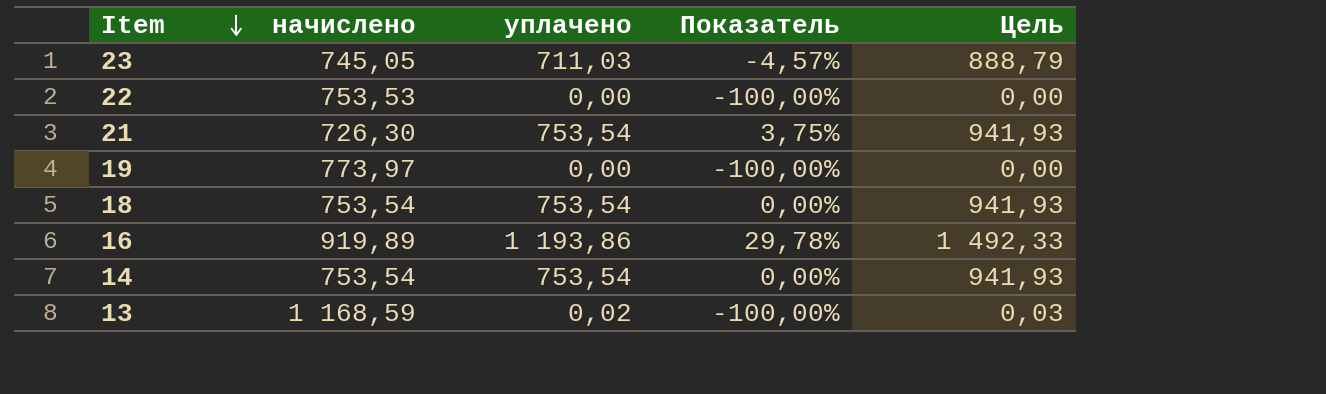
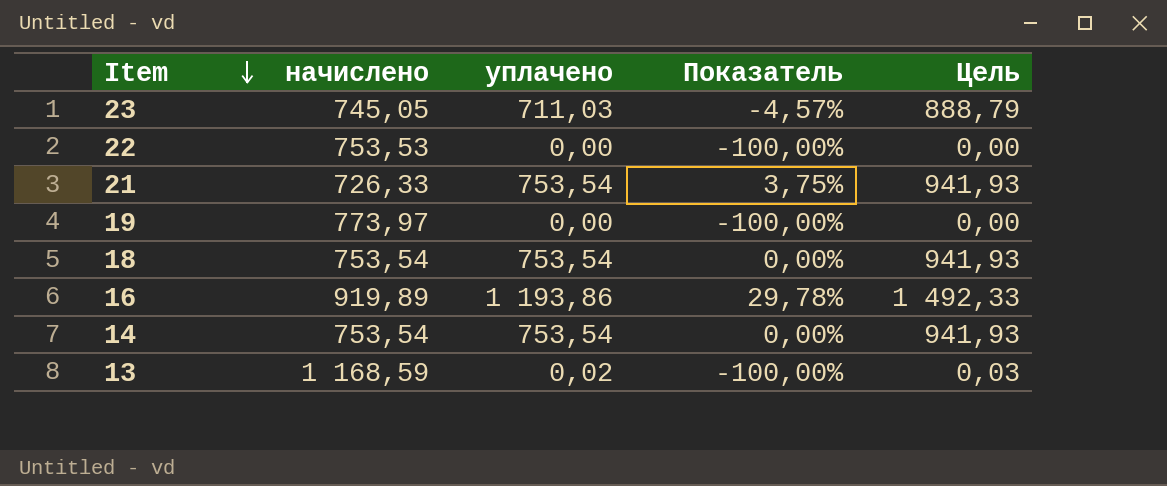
21 | начислено: 726,30 -> 726,33

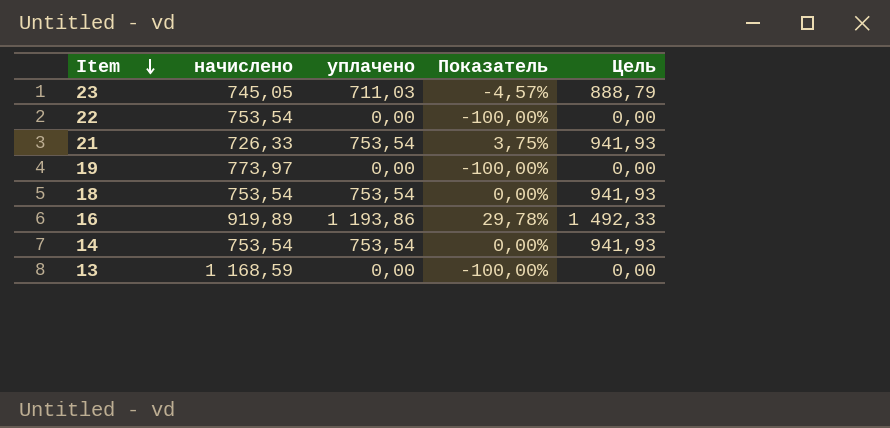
22 | начислено: 753,53 -> 753,54
13 | уплачено: 0,02 -> 0,00
13 | Цель: 0,03 -> 0,00

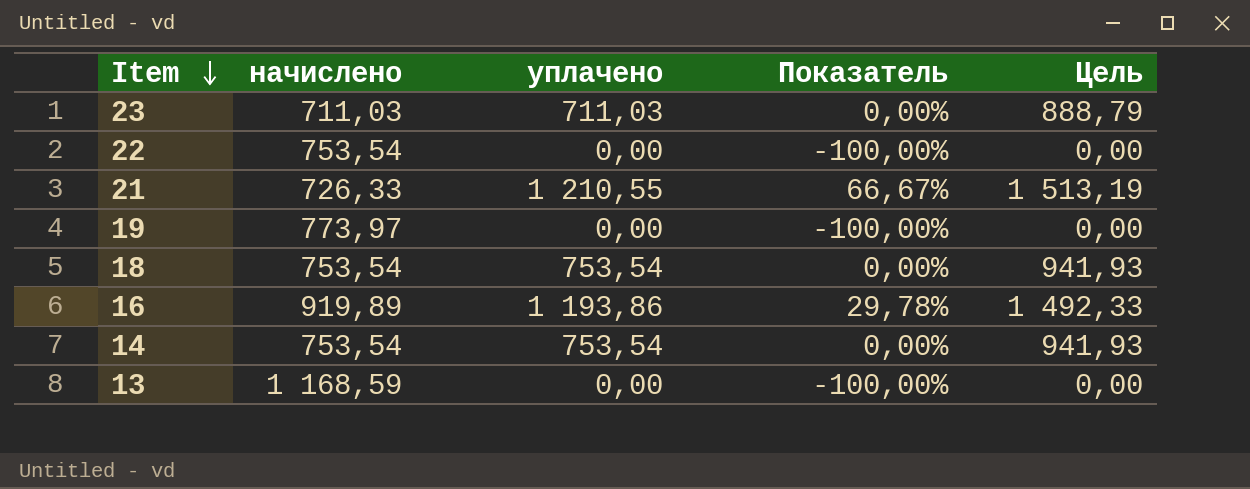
23 | начислено: 745,05 -> 711,03
23 | Показатель: -4,57% -> 0,00%
21 | уплачено: 753,54 -> 1 210,55
21 | Показатель: 3,75% -> 66,67%
21 | Цель: 941,93 -> 1 513,19

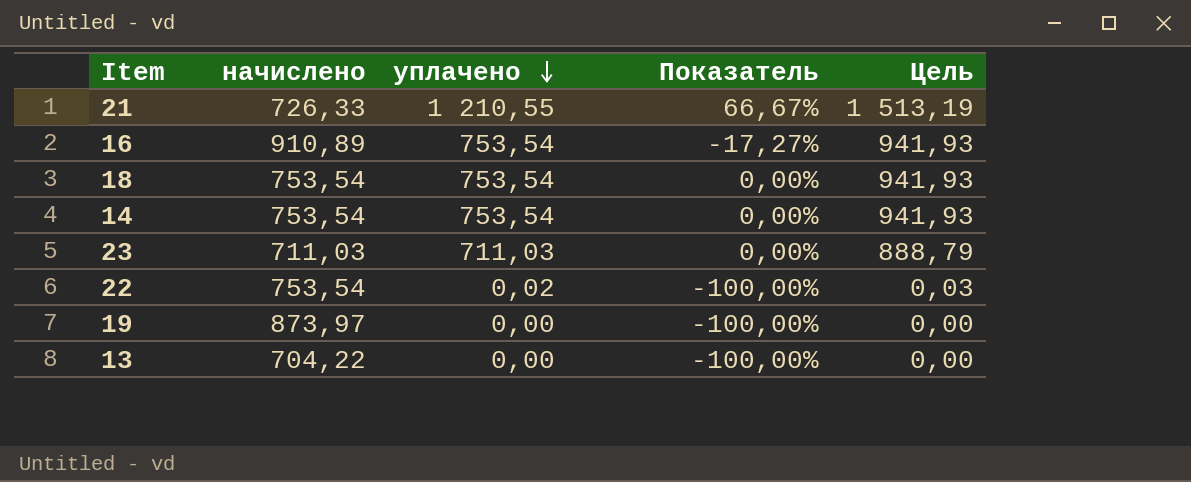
row order: Item descending -> уплачено descending
16 | начислено: 919,89 -> 910,89
16 | уплачено: 1 193,86 -> 753,54
16 | Показатель: 29,78% -> -17,27%
16 | Цель: 1 492,33 -> 941,93
22 | уплачено: 0,00 -> 0,02
22 | Цель: 0,00 -> 0,03
19 | начислено: 773,97 -> 873,97
13 | начислено: 1 168,59 -> 704,22

